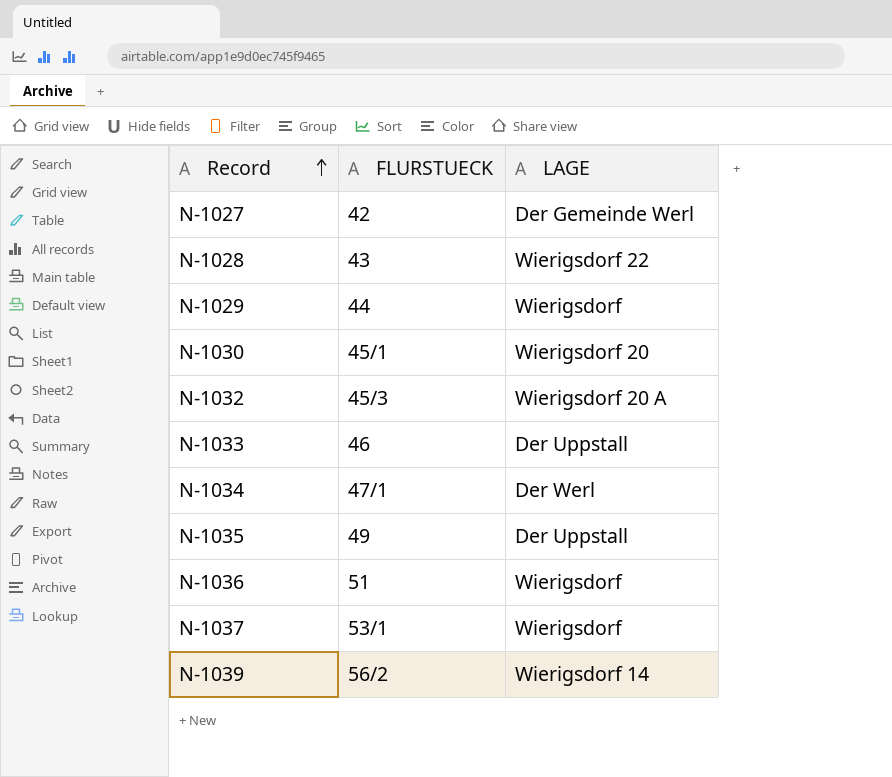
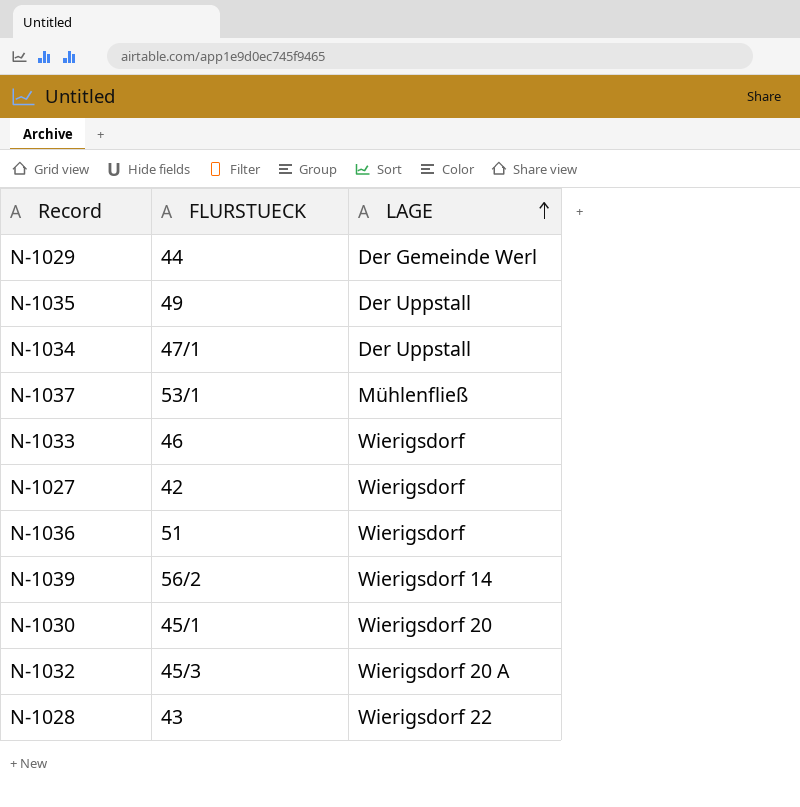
row order: Record ascending -> LAGE ascending
N-1029 | LAGE: Wierigsdorf -> Der Gemeinde Werl
N-1034 | LAGE: Der Werl -> Der Uppstall
N-1037 | LAGE: Wierigsdorf -> Mühlenfließ
N-1033 | LAGE: Der Uppstall -> Wierigsdorf
N-1027 | LAGE: Der Gemeinde Werl -> Wierigsdorf

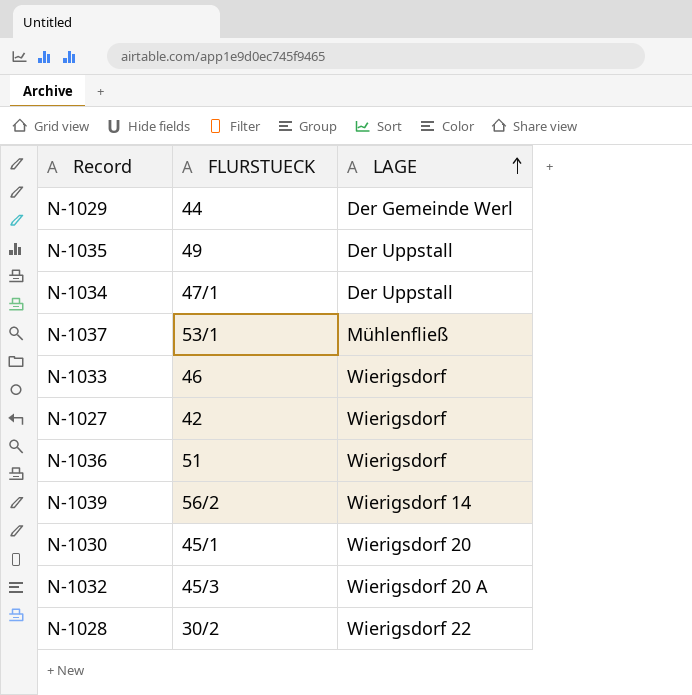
N-1028 | FLURSTUECK: 43 -> 30/2

